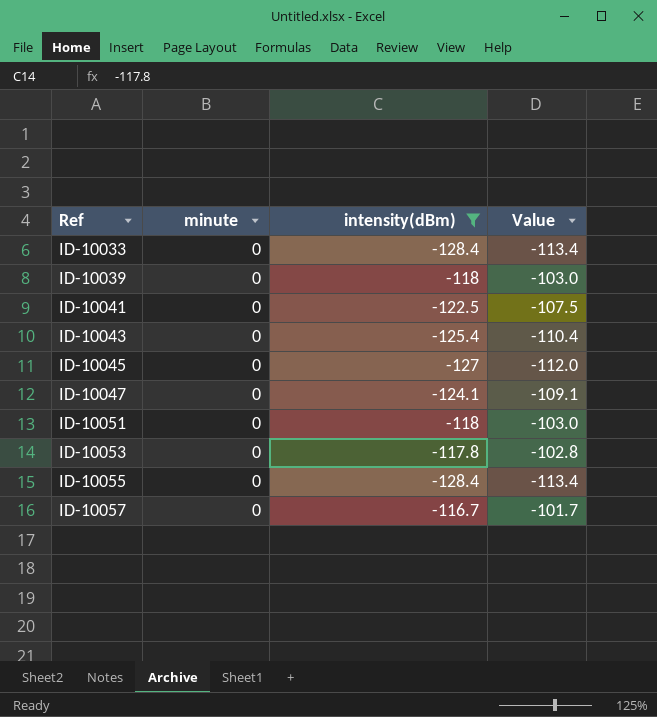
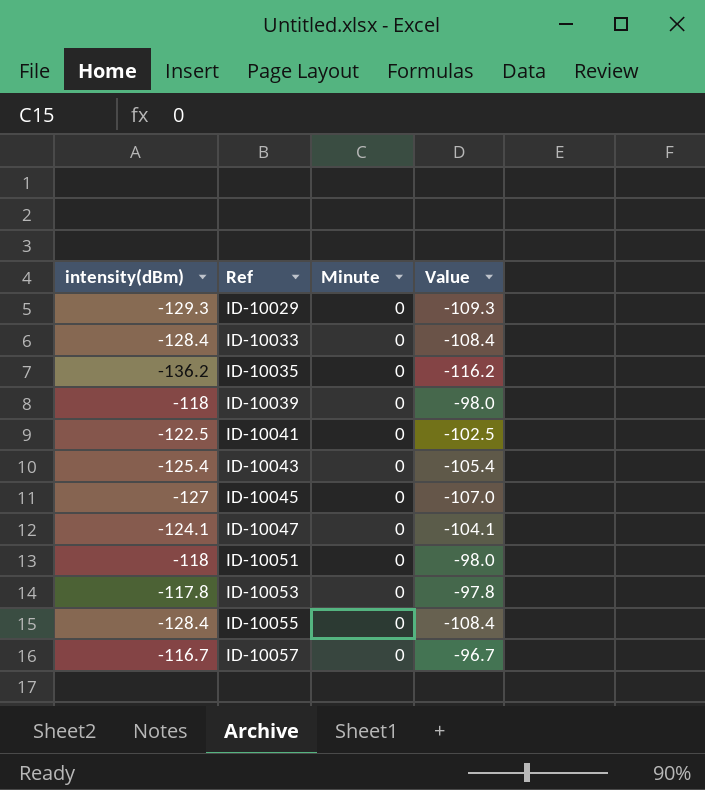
filter: intensity(dBm) >= -128.4 -> none
column intensity(dBm) | position: 3 -> 1
column name: minute -> Minute
column Value | formula: [intensity(dBm)] + 15 -> [intensity(dBm)] + 20

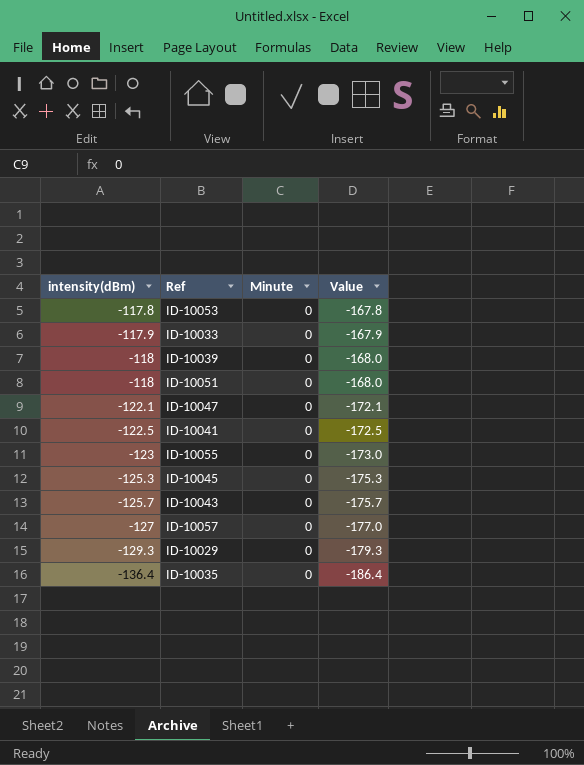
row order: Ref ascending -> intensity(dBm) descending
column Value | formula: [intensity(dBm)] + 20 -> [intensity(dBm)] - 50
ID-10033 | intensity(dBm): -128.4 -> -117.9
ID-10047 | intensity(dBm): -124.1 -> -122.1
ID-10055 | intensity(dBm): -128.4 -> -123
ID-10045 | intensity(dBm): -127 -> -125.3
ID-10043 | intensity(dBm): -125.4 -> -125.7
ID-10057 | intensity(dBm): -116.7 -> -127
ID-10035 | intensity(dBm): -136.2 -> -136.4

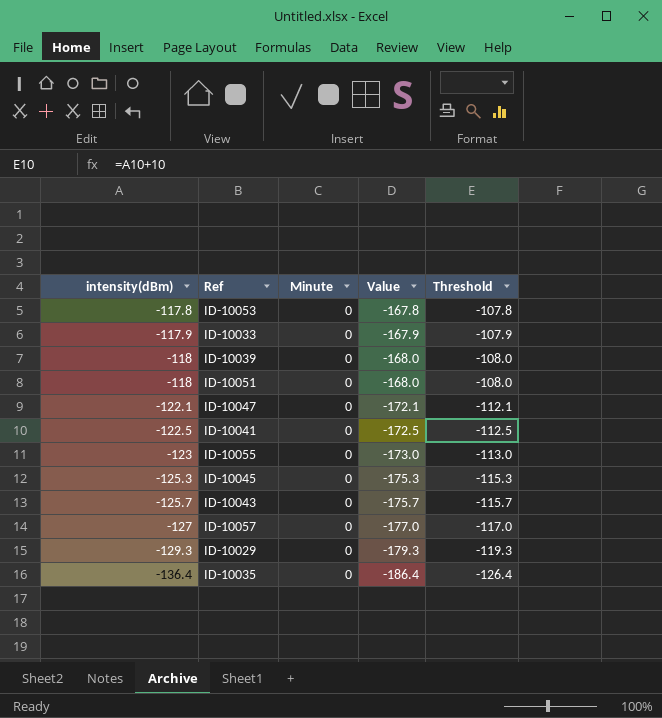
column Threshold | formula: none -> [intensity(dBm)] + 10

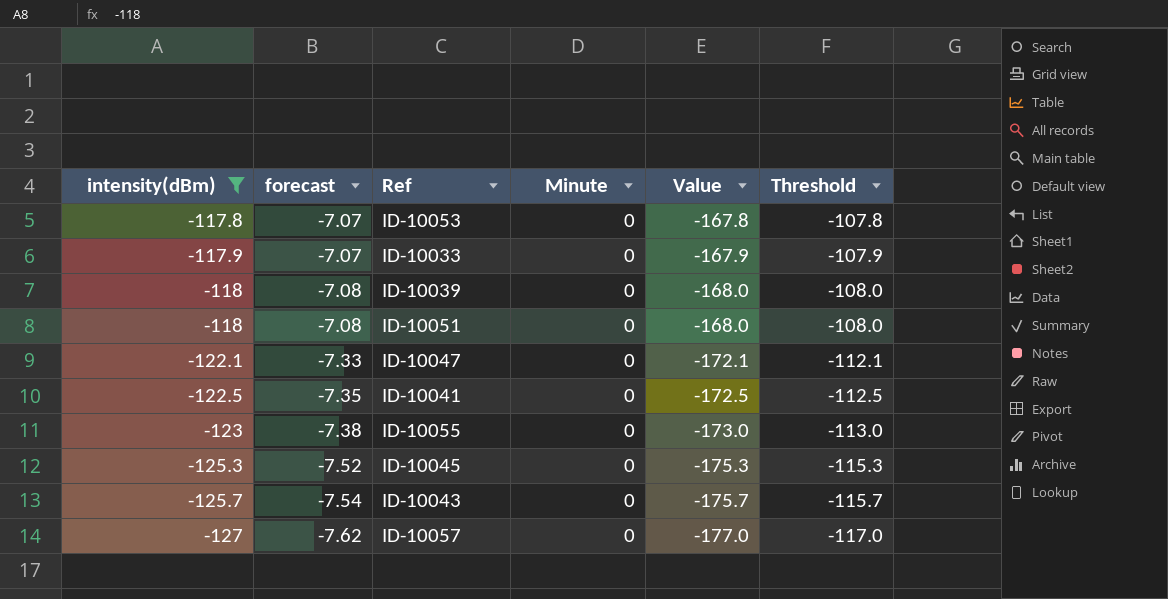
filter: none -> intensity(dBm) >= -127
column forecast | formula: none -> [intensity(dBm)] * 0.06

